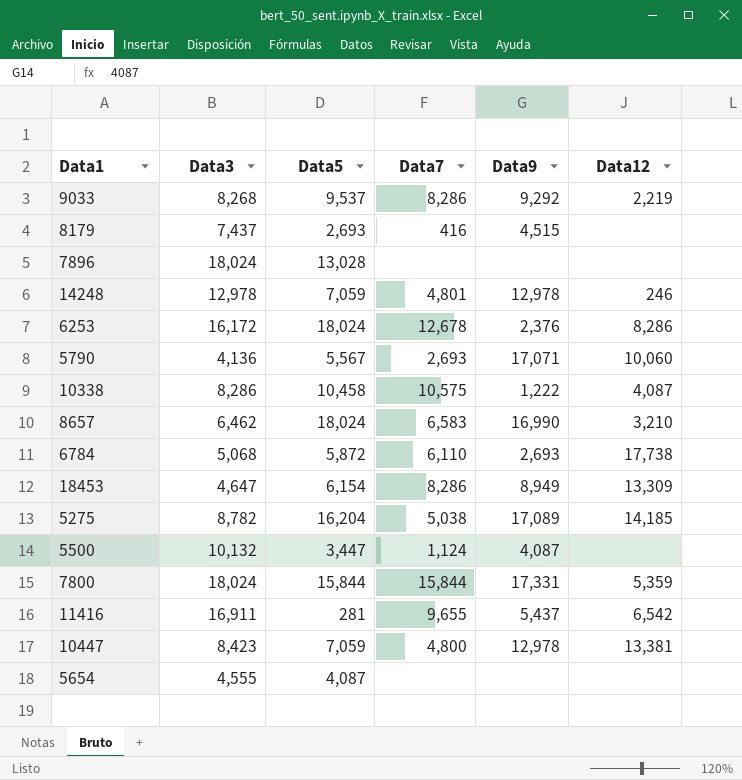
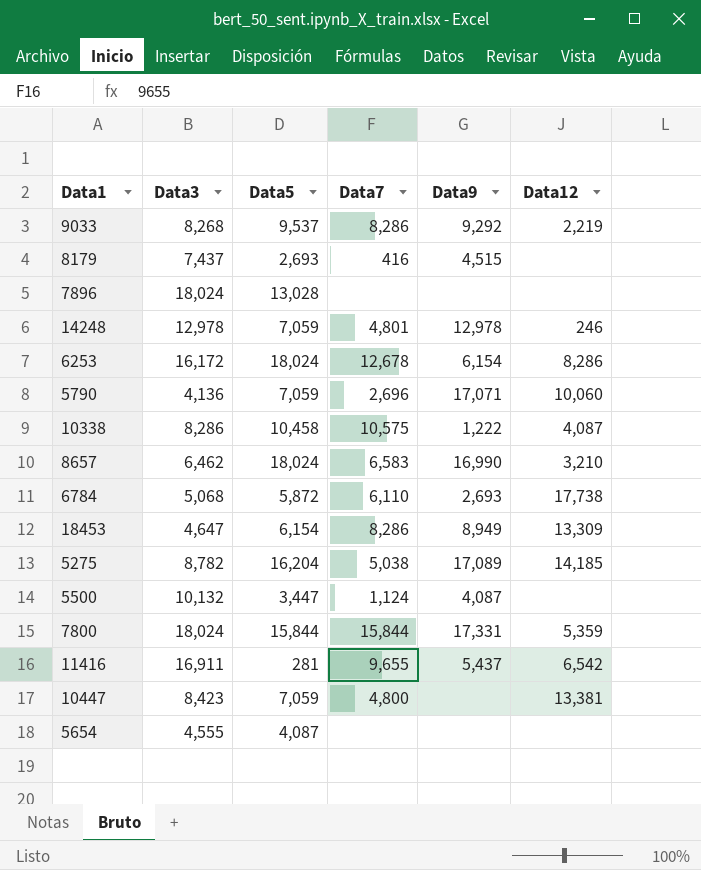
6253 | Data9: 2,376 -> 6,154
5790 | Data5: 5,567 -> 7,059
5790 | Data7: 2,693 -> 2,696
10447 | Data9: 12,978 -> none

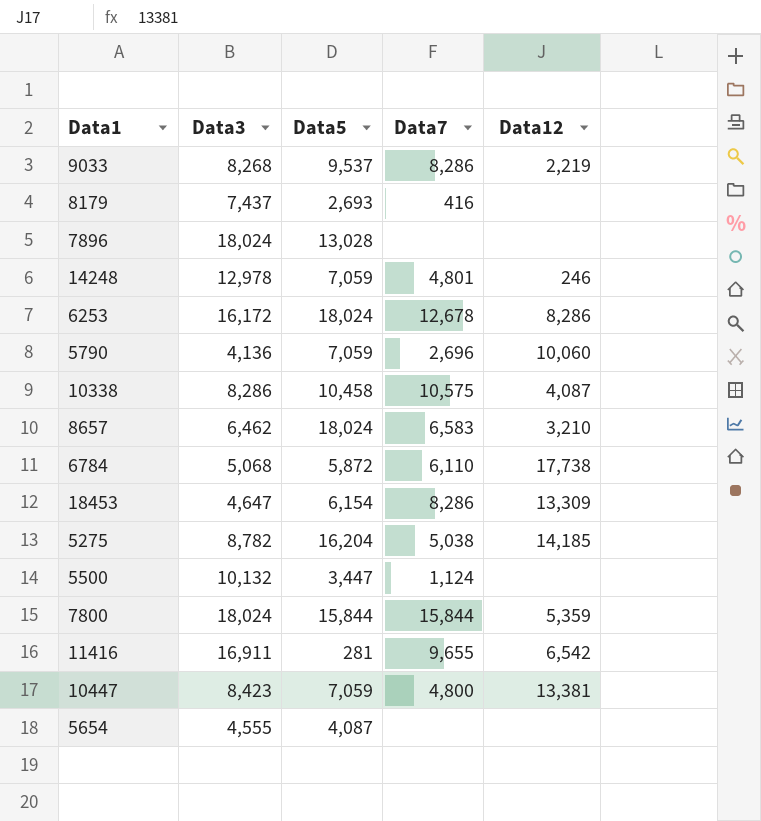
column Data9 | position: 5 -> none

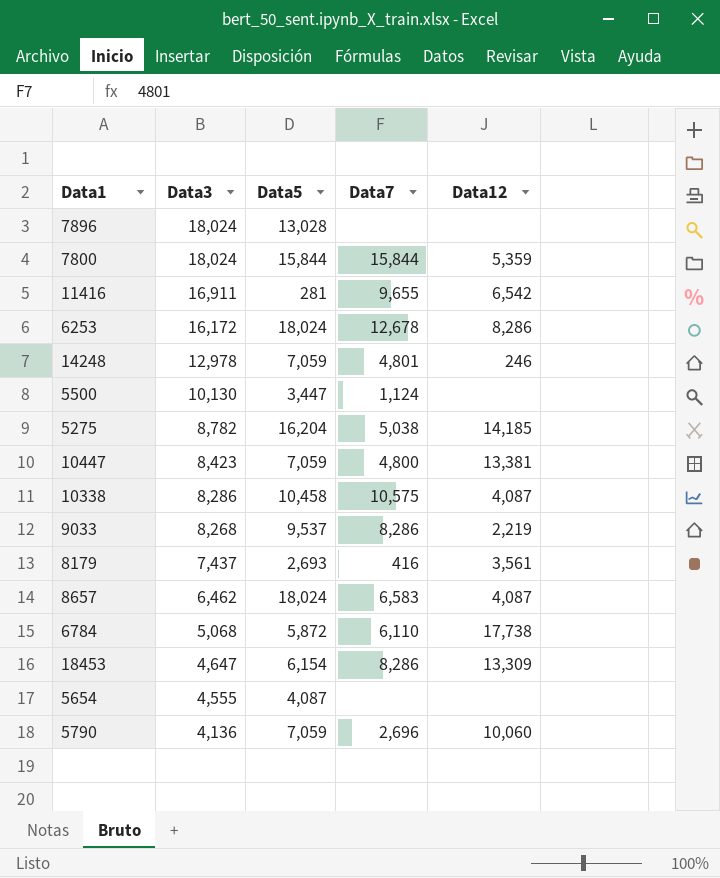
row order: none -> Data3 descending
5500 | Data3: 10,132 -> 10,130
8179 | Data12: none -> 3,561
8657 | Data12: 3,210 -> 4,087

